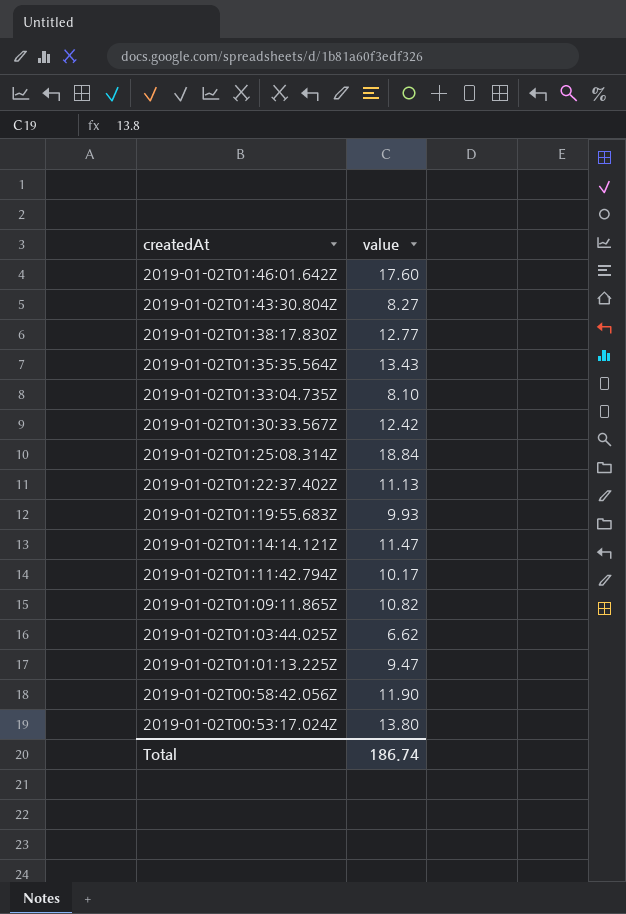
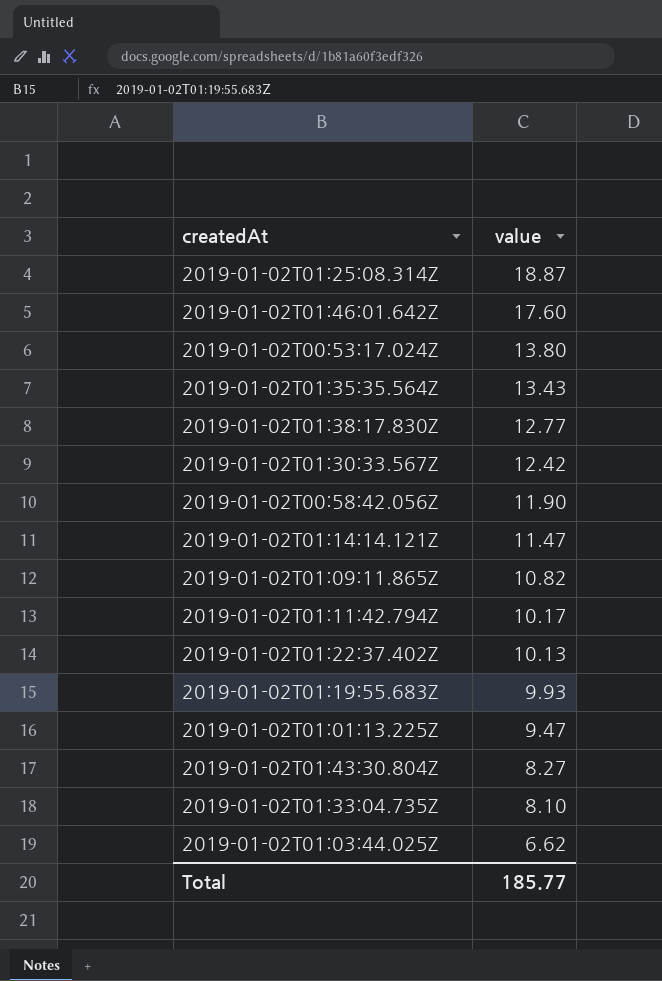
row order: createdAt descending -> value descending
2019-01-02T01:25:08.314Z | value: 18.84 -> 18.87
2019-01-02T01:22:37.402Z | value: 11.13 -> 10.13
Total | value: 186.74 -> 185.77

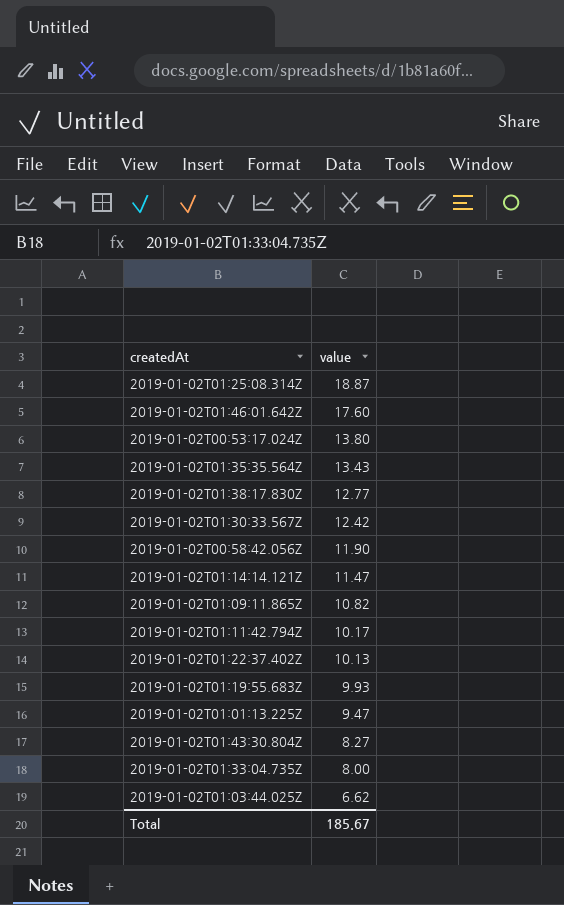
2019-01-02T01:33:04.735Z | value: 8.10 -> 8.00
Total | value: 185.77 -> 185.67

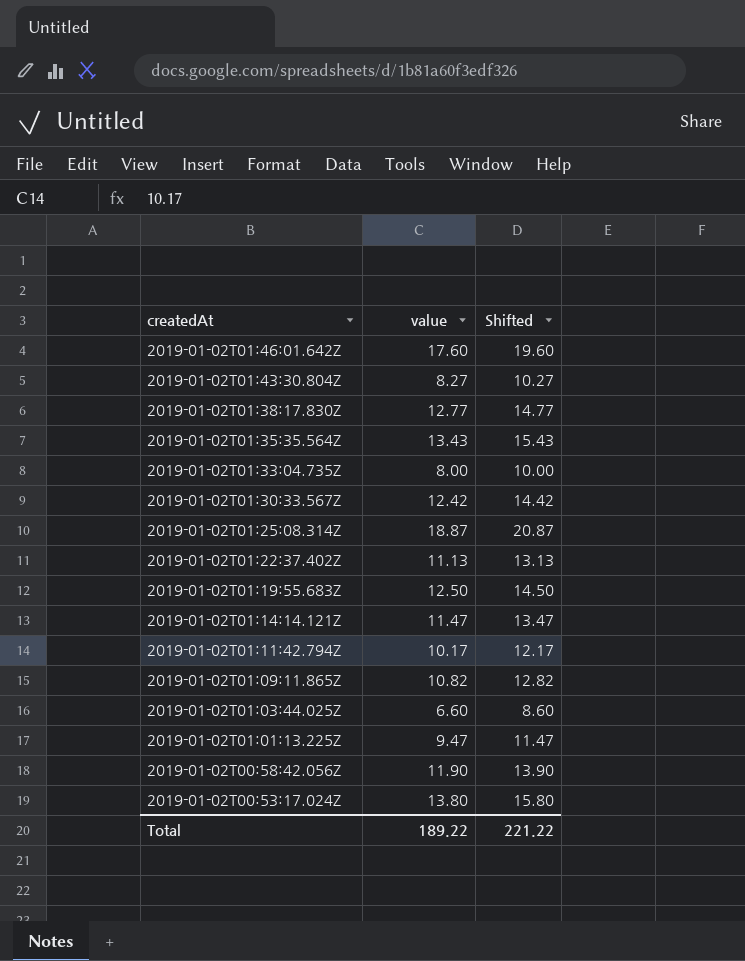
row order: value descending -> createdAt descending
column Shifted | formula: none -> [value] + 2
2019-01-02T01:22:37.402Z | value: 10.13 -> 11.13
2019-01-02T01:19:55.683Z | value: 9.93 -> 12.50
2019-01-02T01:03:44.025Z | value: 6.62 -> 6.60
Total | value: 185.67 -> 189.22

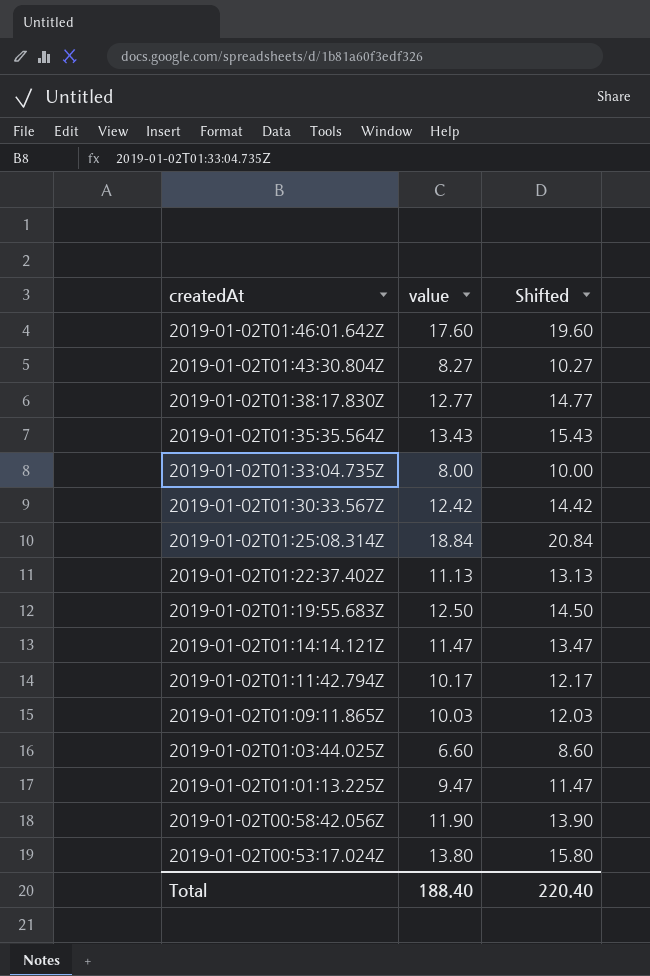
2019-01-02T01:25:08.314Z | value: 18.87 -> 18.84
2019-01-02T01:25:08.314Z | Shifted: 20.87 -> 20.84
2019-01-02T01:09:11.865Z | value: 10.82 -> 10.03
2019-01-02T01:09:11.865Z | Shifted: 12.82 -> 12.03
Total | value: 189.22 -> 188.40
Total | Shifted: 221.22 -> 220.40

